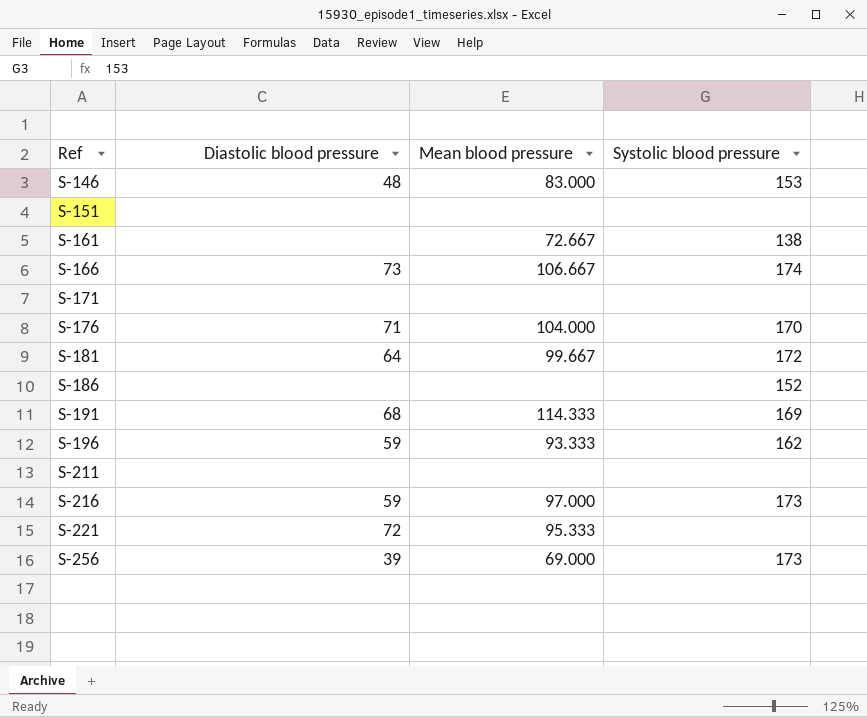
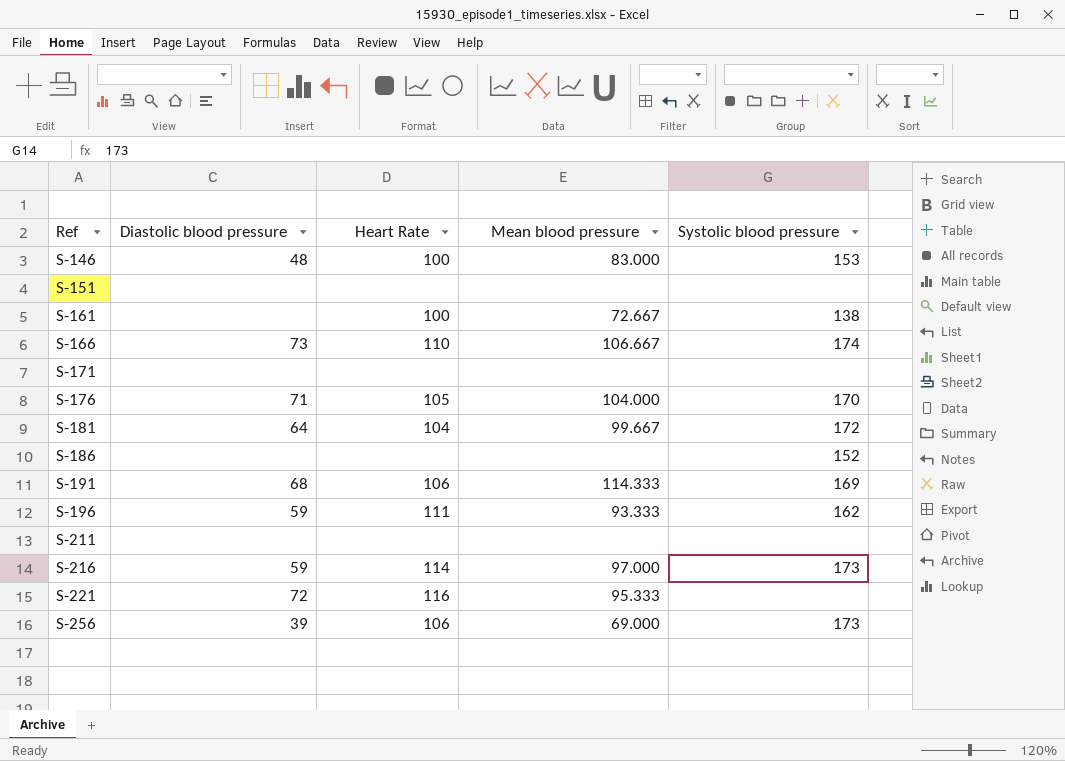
column Heart Rate | position: none -> 3

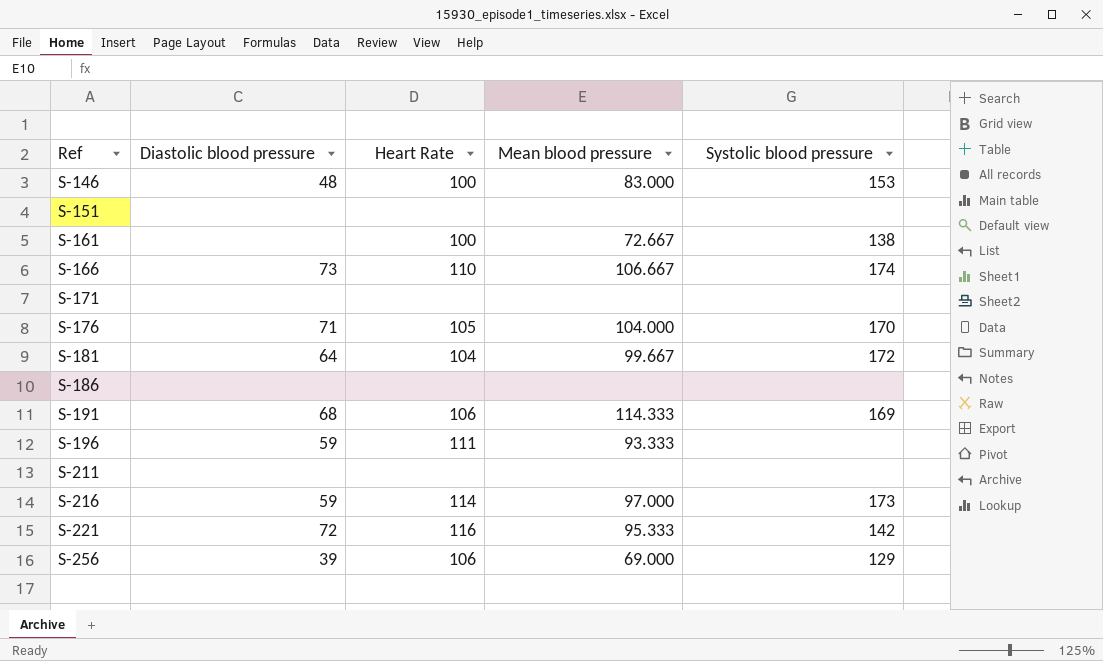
S-186 | Systolic blood pressure: 152 -> none
S-196 | Systolic blood pressure: 162 -> none
S-221 | Systolic blood pressure: none -> 142
S-256 | Systolic blood pressure: 173 -> 129

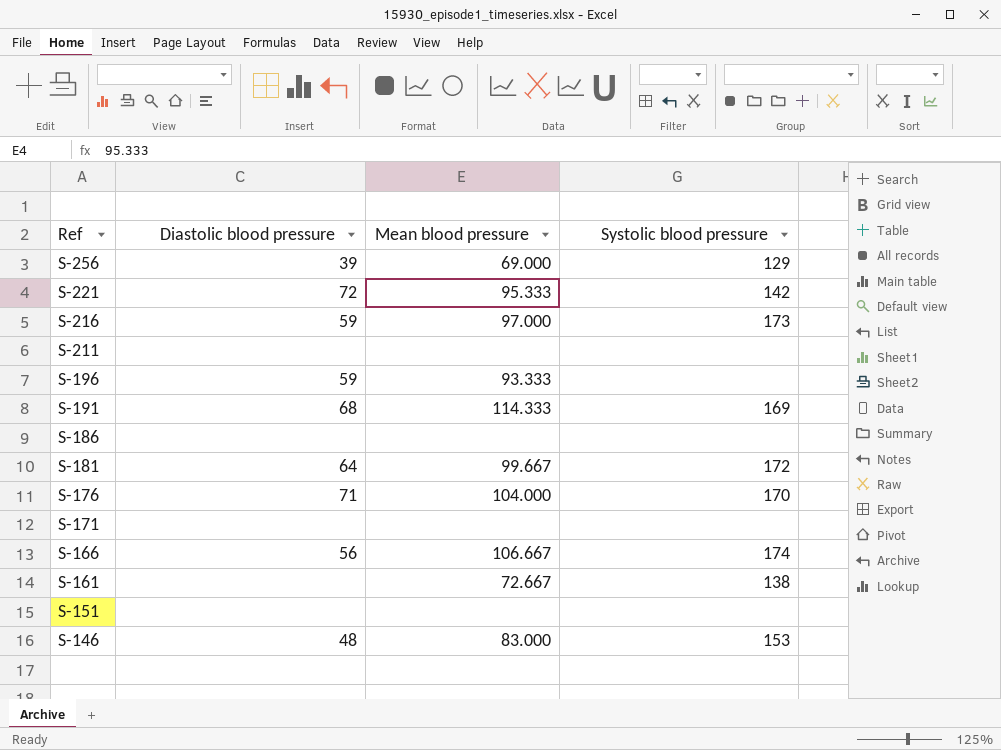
row order: Ref ascending -> Ref descending
column Heart Rate | position: 3 -> none
S-166 | Diastolic blood pressure: 73 -> 56

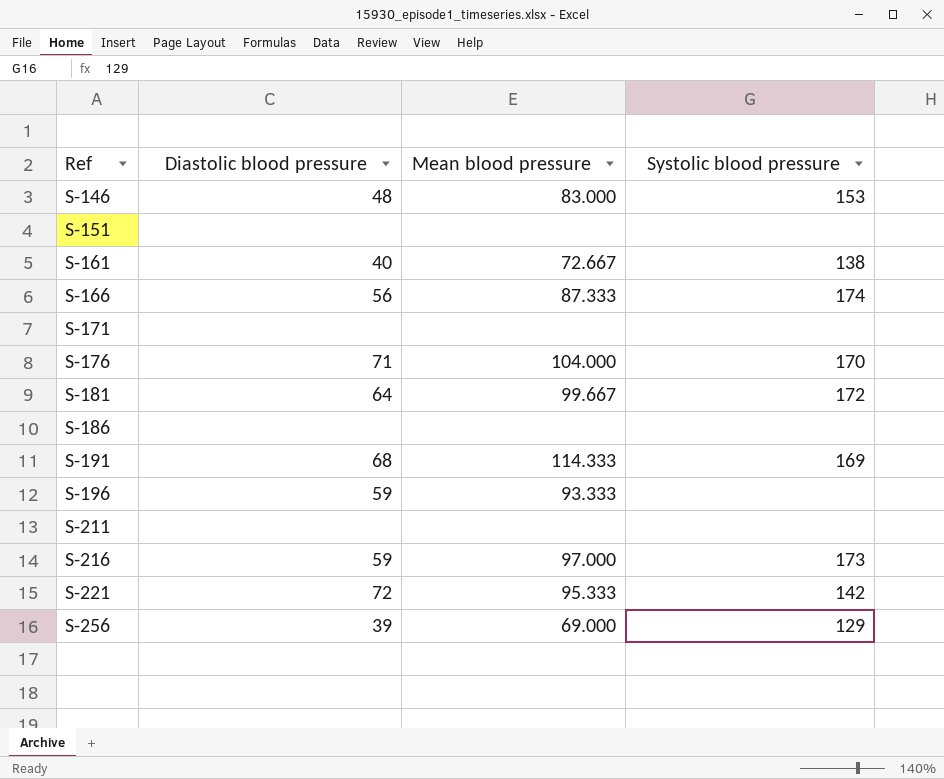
row order: Ref descending -> Ref ascending
S-161 | Diastolic blood pressure: none -> 40
S-166 | Mean blood pressure: 106.667 -> 87.333

